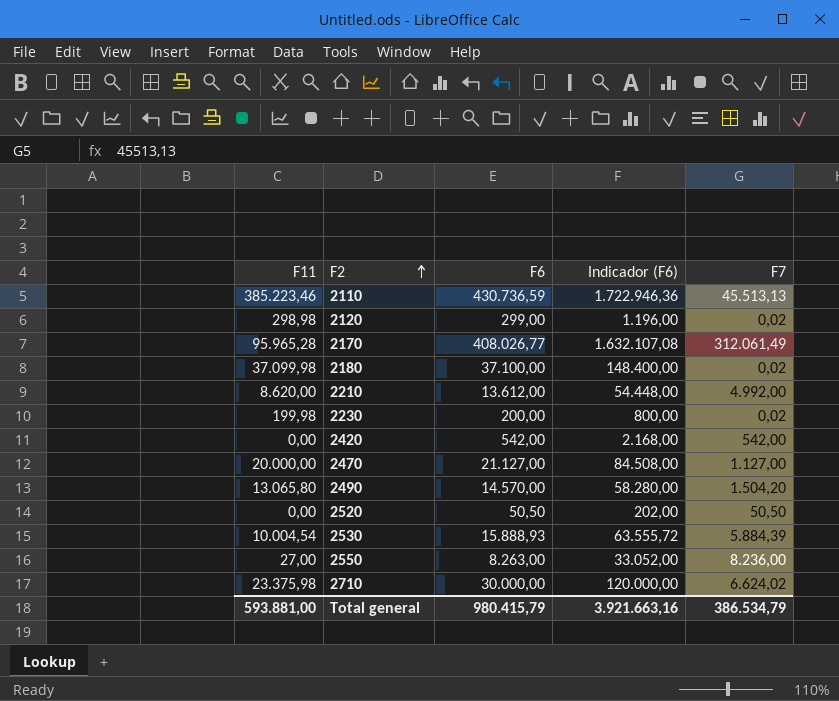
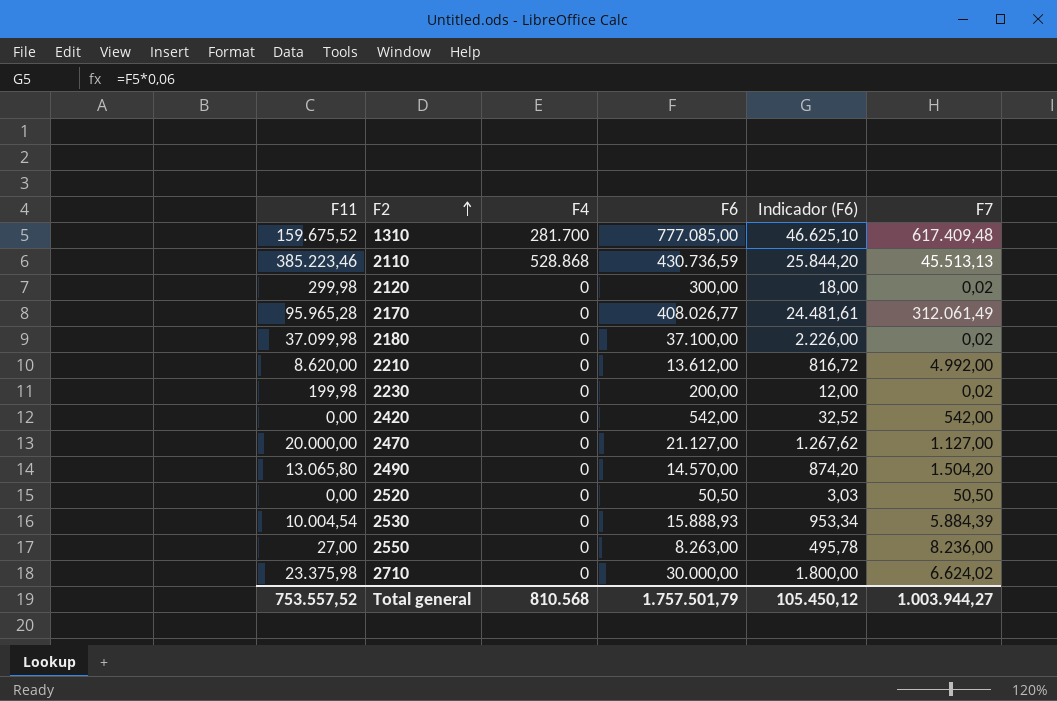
column F4 | position: none -> 3
column Indicador (F6) | formula: [F6] * 4 -> [F6] * 0,06
row 1310: none -> 159.675,52 | 281.700 | 777.085,00 | 46.625,10 | 617.409,48
2120 | F11: 298,98 -> 299,98
2120 | F6: 299,00 -> 300,00
Total general | F11: 593.881,00 -> 753.557,52
Total general | F6: 980.415,79 -> 1.757.501,79
Total general | Indicador (F6): 3.921.663,16 -> 105.450,12
Total general | F7: 386.534,79 -> 1.003.944,27

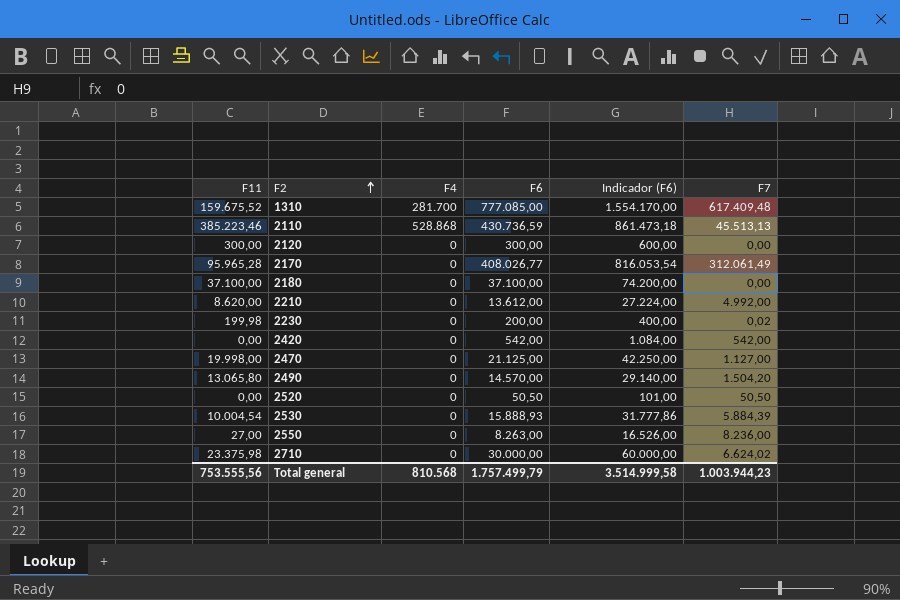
column Indicador (F6) | formula: [F6] * 0,06 -> [F6] * 2
2120 | F11: 299,98 -> 300,00
2120 | F7: 0,02 -> 0,00
2180 | F11: 37.099,98 -> 37.100,00
2180 | F7: 0,02 -> 0,00
2470 | F11: 20.000,00 -> 19.998,00
2470 | F6: 21.127,00 -> 21.125,00
Total general | F11: 753.557,52 -> 753.555,56
Total general | F6: 1.757.501,79 -> 1.757.499,79
Total general | Indicador (F6): 105.450,12 -> 3.514.999,58
Total general | F7: 1.003.944,27 -> 1.003.944,23

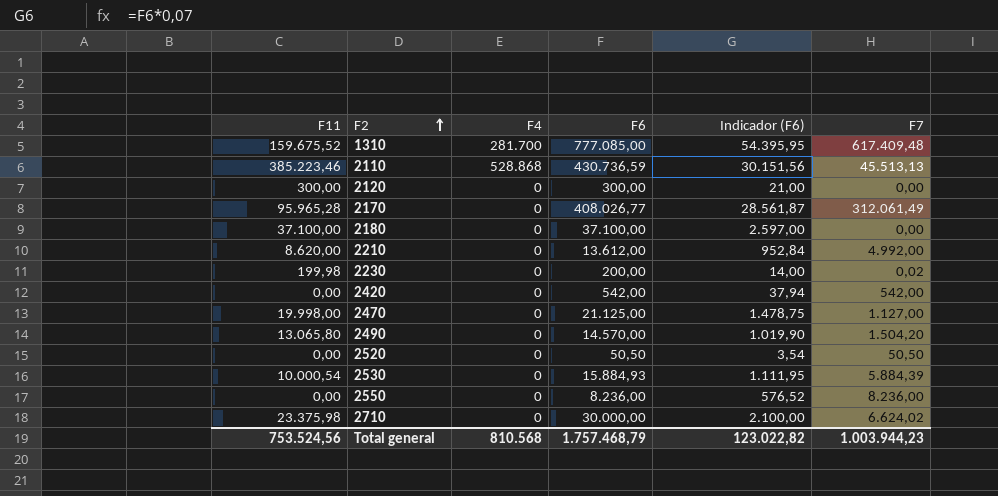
column Indicador (F6) | formula: [F6] * 2 -> [F6] * 0,07
2530 | F11: 10.004,54 -> 10.000,54
2530 | F6: 15.888,93 -> 15.884,93
2550 | F11: 27,00 -> 0,00
2550 | F6: 8.263,00 -> 8.236,00
Total general | F11: 753.555,56 -> 753.524,56
Total general | F6: 1.757.499,79 -> 1.757.468,79
Total general | Indicador (F6): 3.514.999,58 -> 123.022,82

